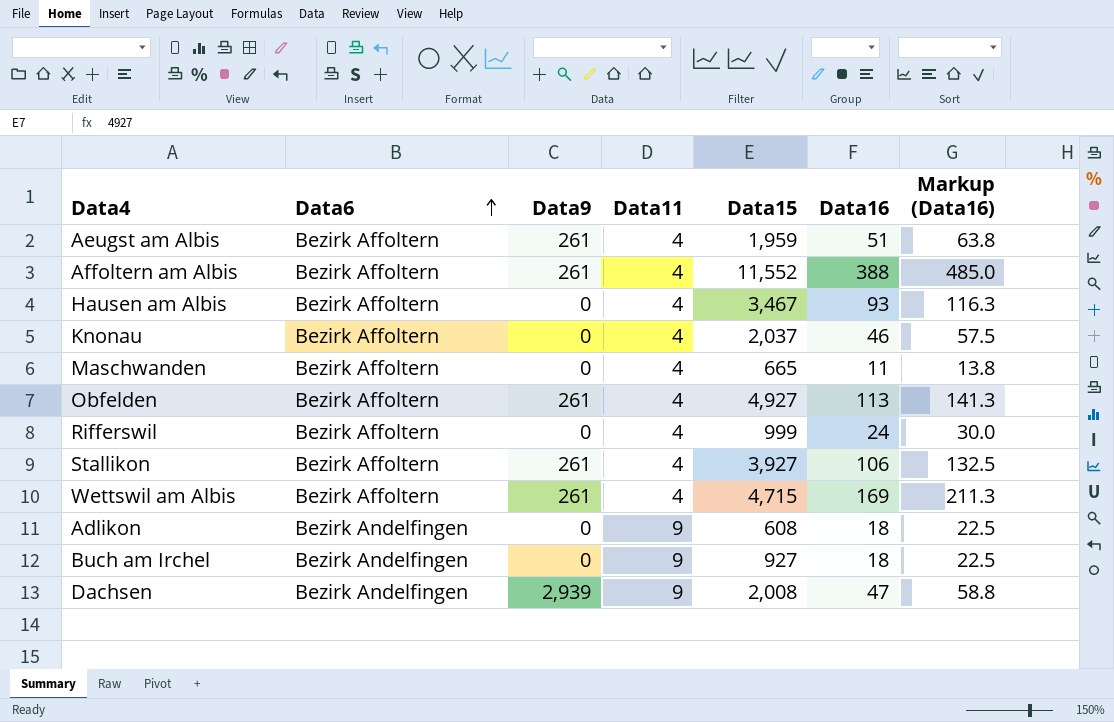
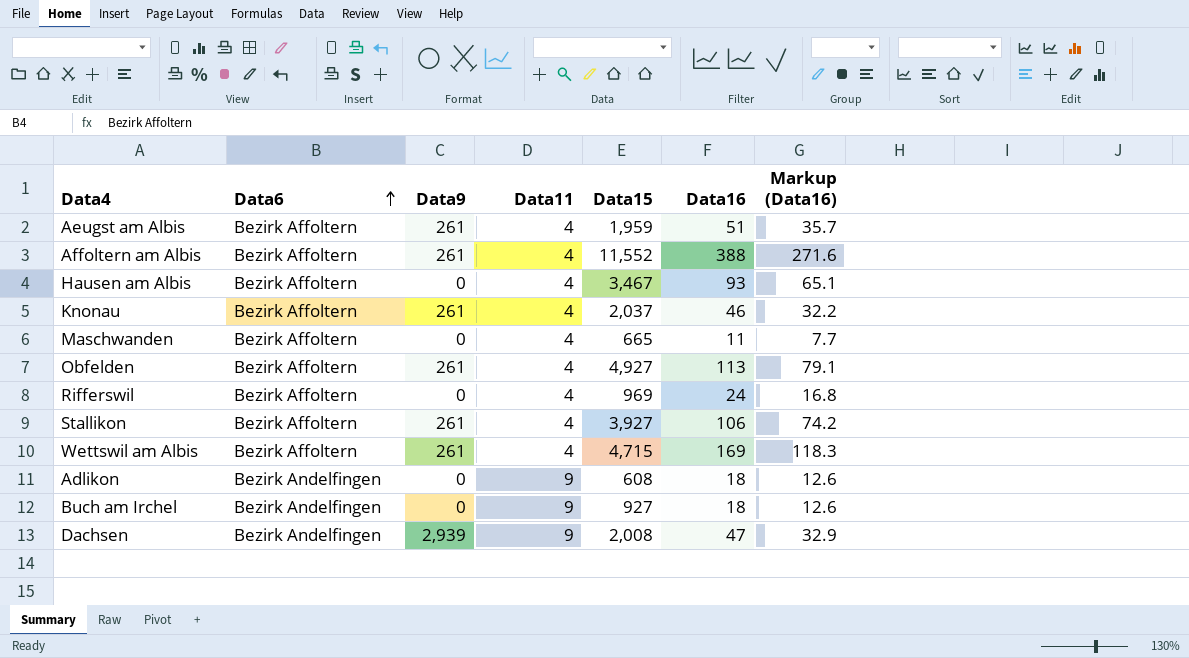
column Markup (Data16) | formula: [Data16] * 1.25 -> [Data16] * 0.7
Knonau | Data9: 0 -> 261
Rifferswil | Data15: 999 -> 969

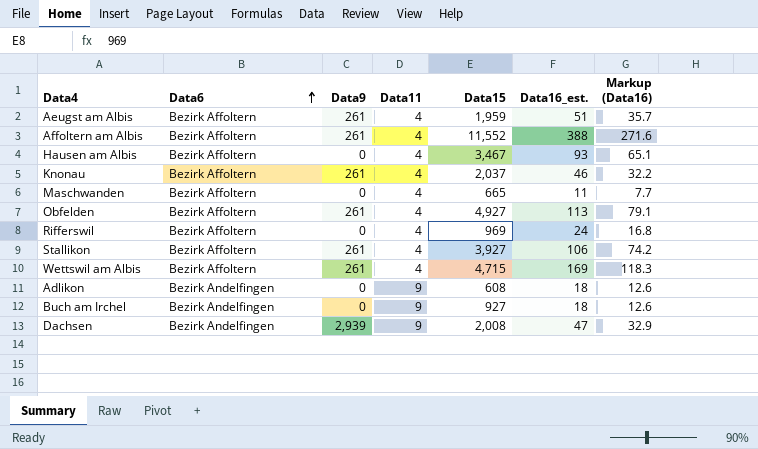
column name: Data16 -> Data16_est.

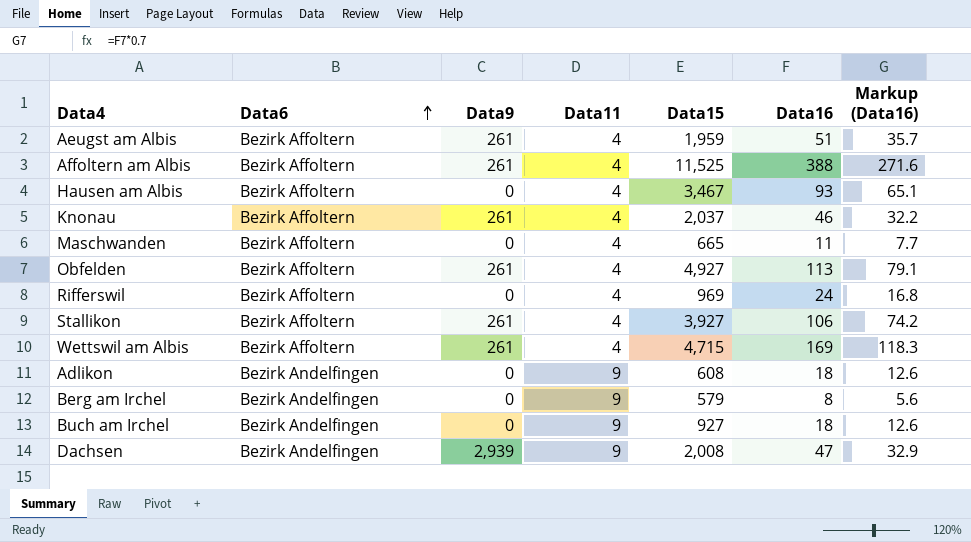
column name: Data16_est. -> Data16
Affoltern am Albis | Data15: 11,552 -> 11,525
row Berg am Irchel: none -> Bezirk Andelfingen | 0 | 9 | 579 | 8 | 5.6

